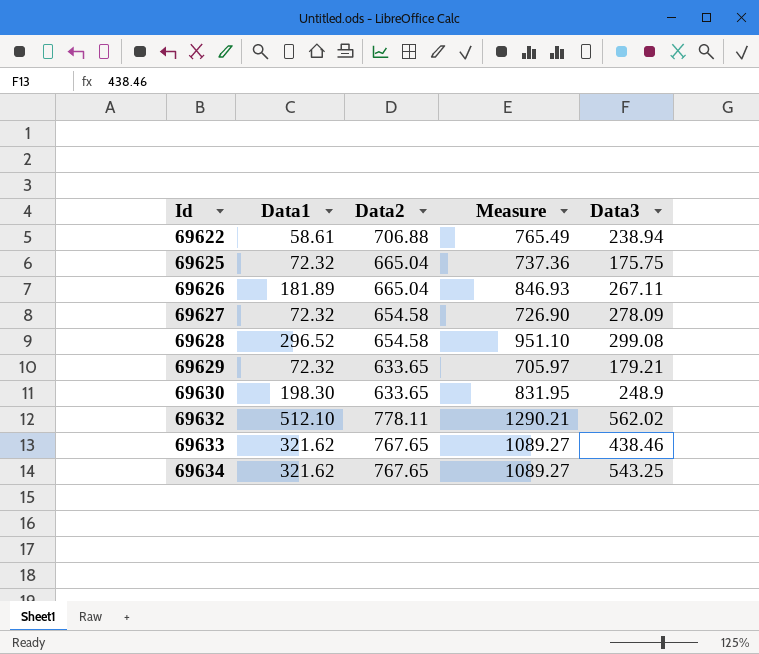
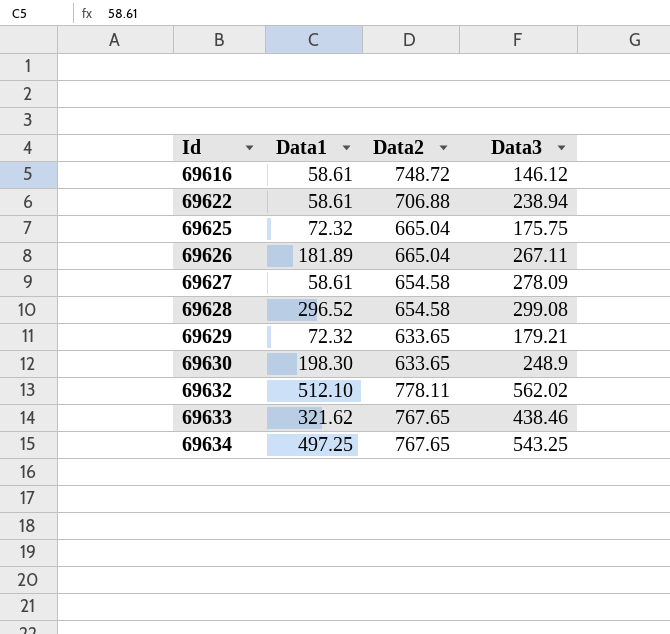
column Measure | formula: [Data1] + [Data2] -> none
row 69616: none -> 58.61 | 748.72 | 146.12
69627 | Data1: 72.32 -> 58.61
69634 | Data1: 321.62 -> 497.25

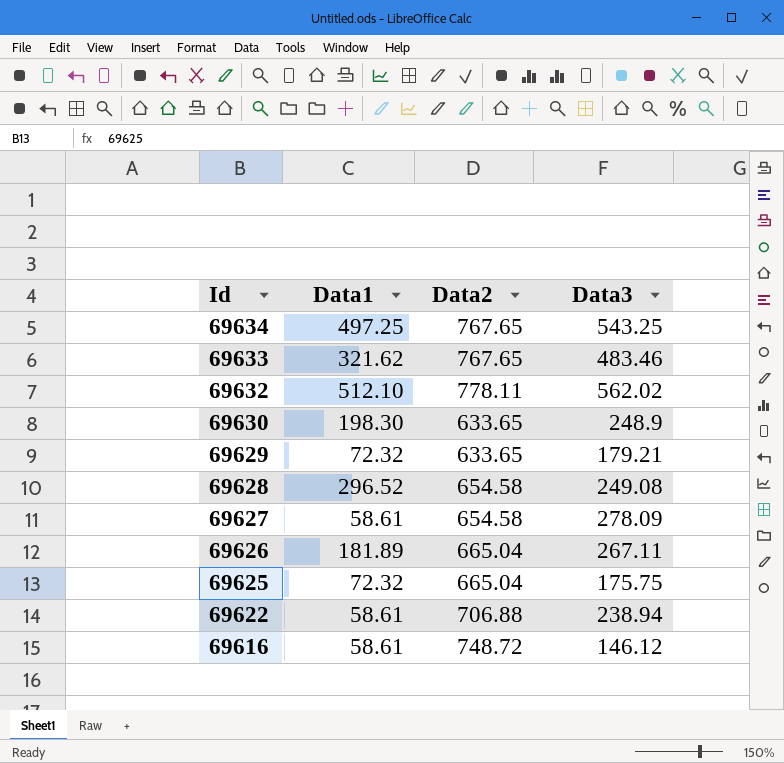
row order: Id ascending -> Id descending
69633 | Data3: 438.46 -> 483.46
69628 | Data3: 299.08 -> 249.08

